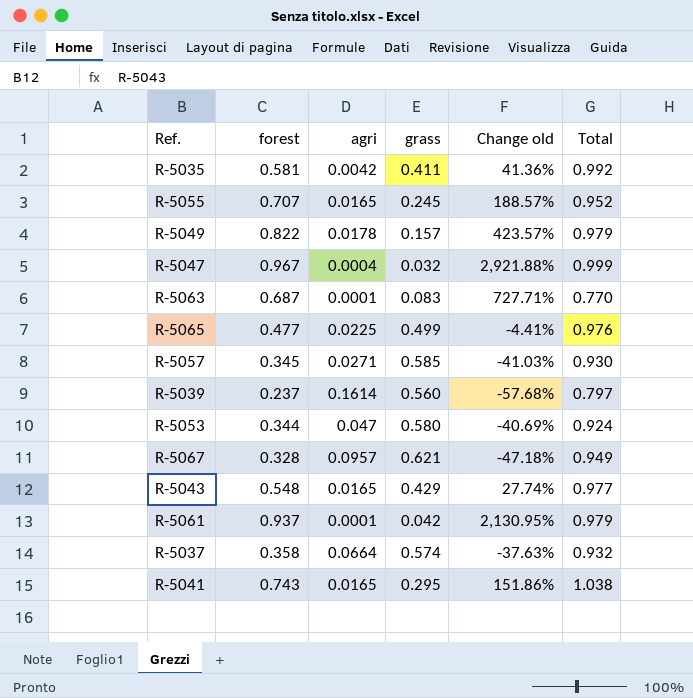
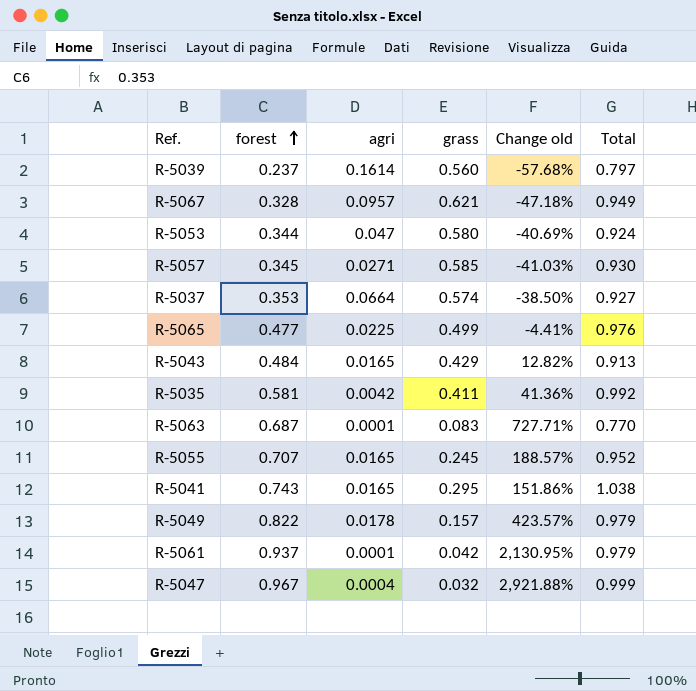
row order: none -> forest ascending
R-5037 | forest: 0.358 -> 0.353
R-5037 | Change old: -37.63% -> -38.50%
R-5037 | Total: 0.932 -> 0.927
R-5043 | forest: 0.548 -> 0.484
R-5043 | Change old: 27.74% -> 12.82%
R-5043 | Total: 0.977 -> 0.913

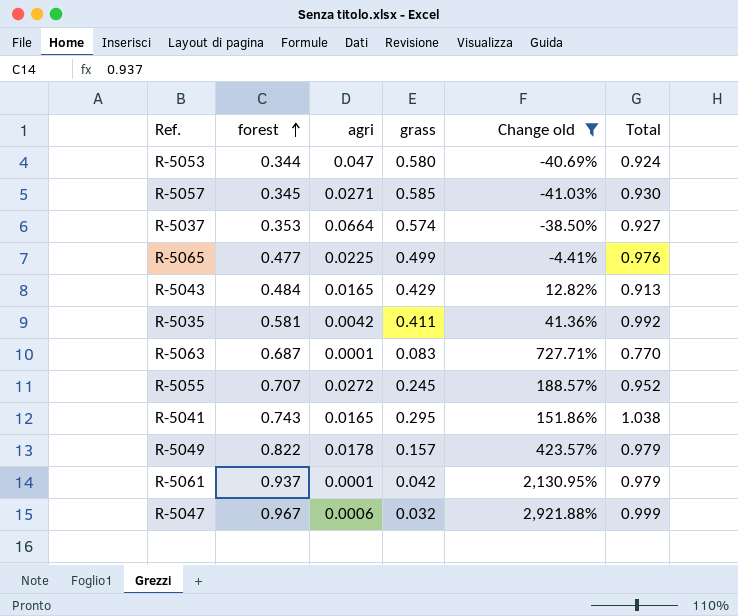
filter: none -> Change old >= -41.03%
R-5055 | agri: 0.0165 -> 0.0272
R-5047 | agri: 0.0004 -> 0.0006

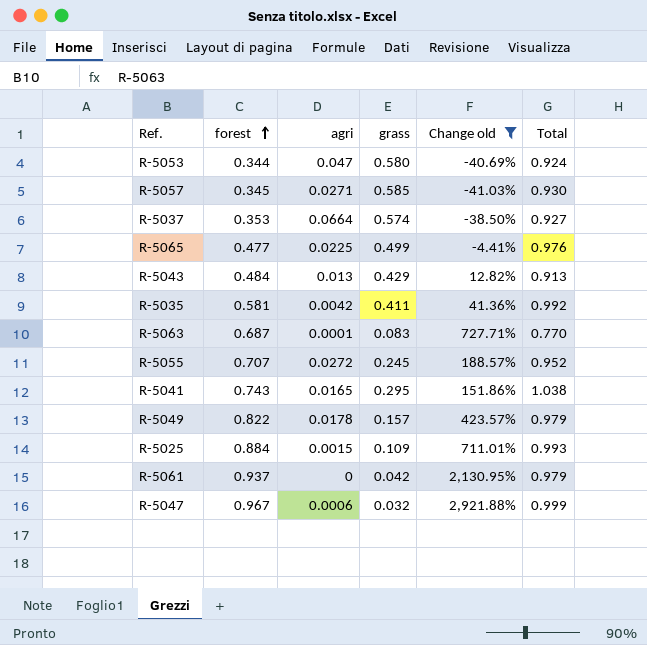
R-5043 | agri: 0.0165 -> 0.013
row R-5025: none -> 0.884 | 0.0015 | 0.109 | 711.01% | 0.993
R-5061 | agri: 0.0001 -> 0

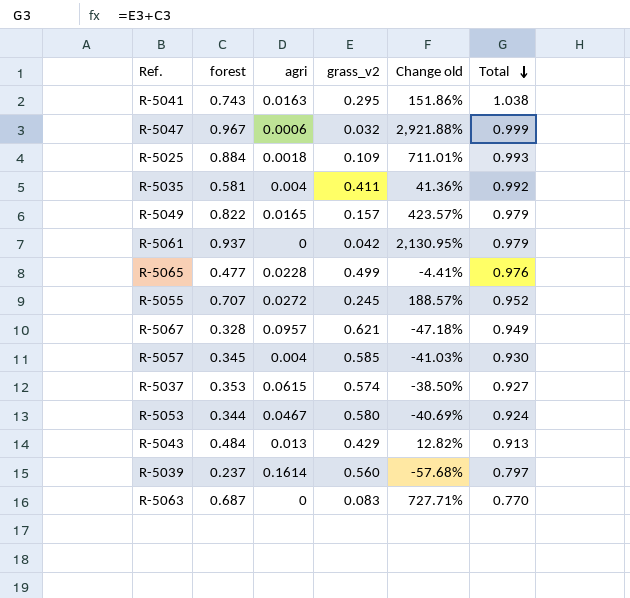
filter: Change old >= -41.03% -> none
row order: forest ascending -> Total descending
column name: grass -> grass_v2
R-5041 | agri: 0.0165 -> 0.0163
R-5025 | agri: 0.0015 -> 0.0018
R-5035 | agri: 0.0042 -> 0.004
R-5049 | agri: 0.0178 -> 0.0165
R-5065 | agri: 0.0225 -> 0.0228
R-5057 | agri: 0.0271 -> 0.004
R-5037 | agri: 0.0664 -> 0.0615
R-5053 | agri: 0.047 -> 0.0467
R-5063 | agri: 0.0001 -> 0

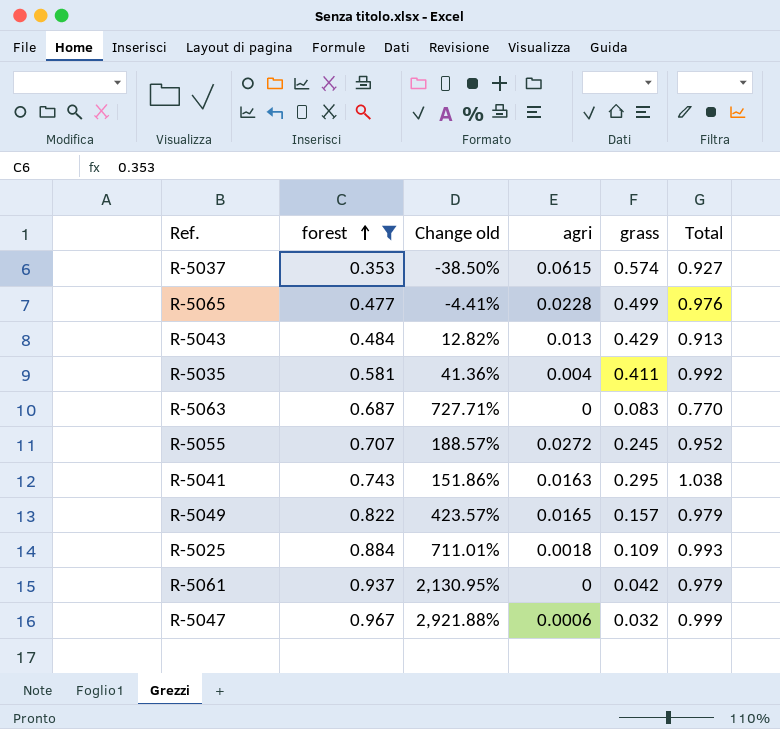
filter: none -> forest >= 0.353
row order: Total descending -> forest ascending
column Change old | position: 5 -> 3
column name: grass_v2 -> grass

